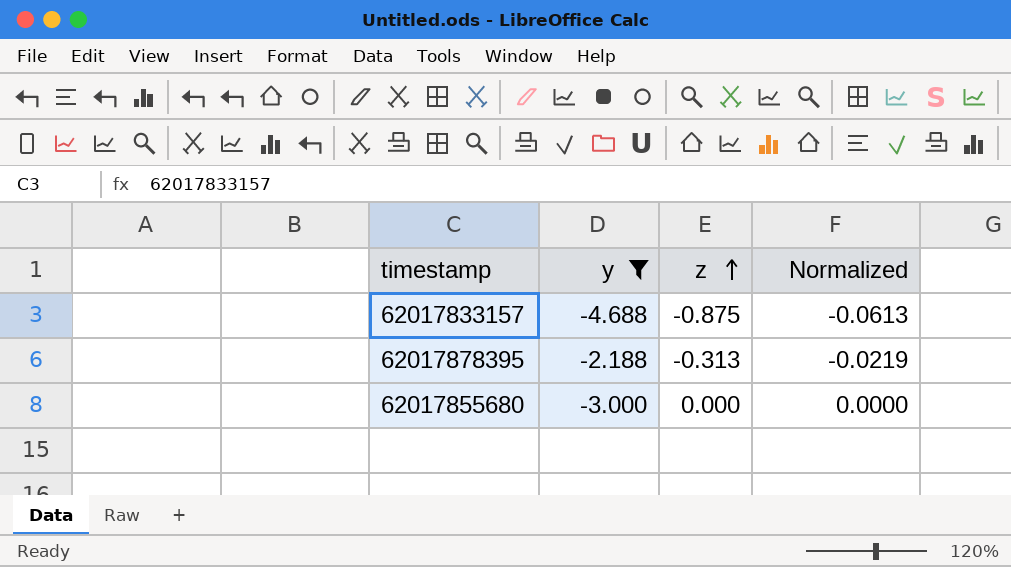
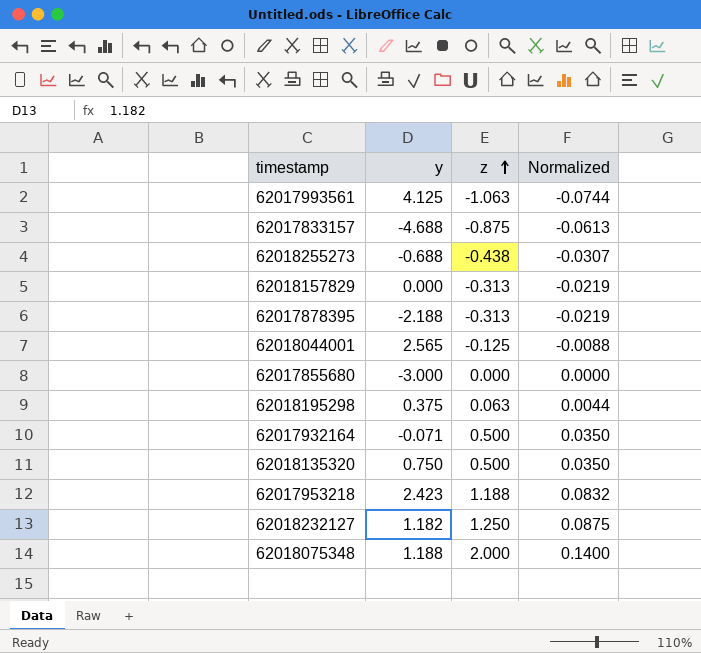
filter: y <= -2.188 -> none

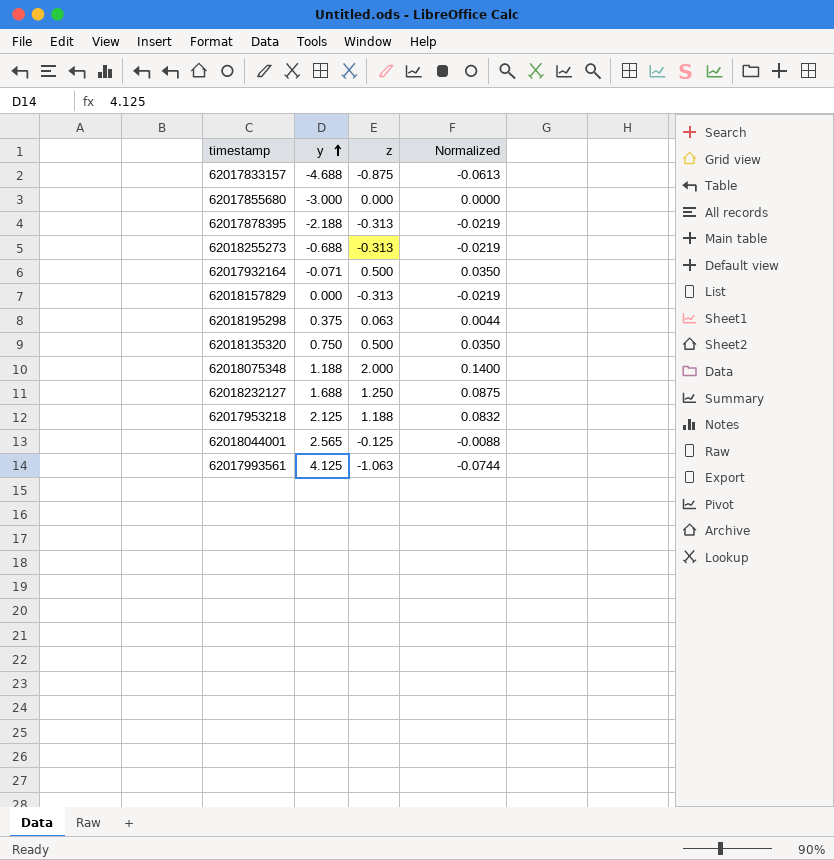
row order: z ascending -> y ascending
62018255273 | z: -0.438 -> -0.313
62018255273 | Normalized: -0.0307 -> -0.0219
62018232127 | y: 1.182 -> 1.688
62017953218 | y: 2.423 -> 2.125

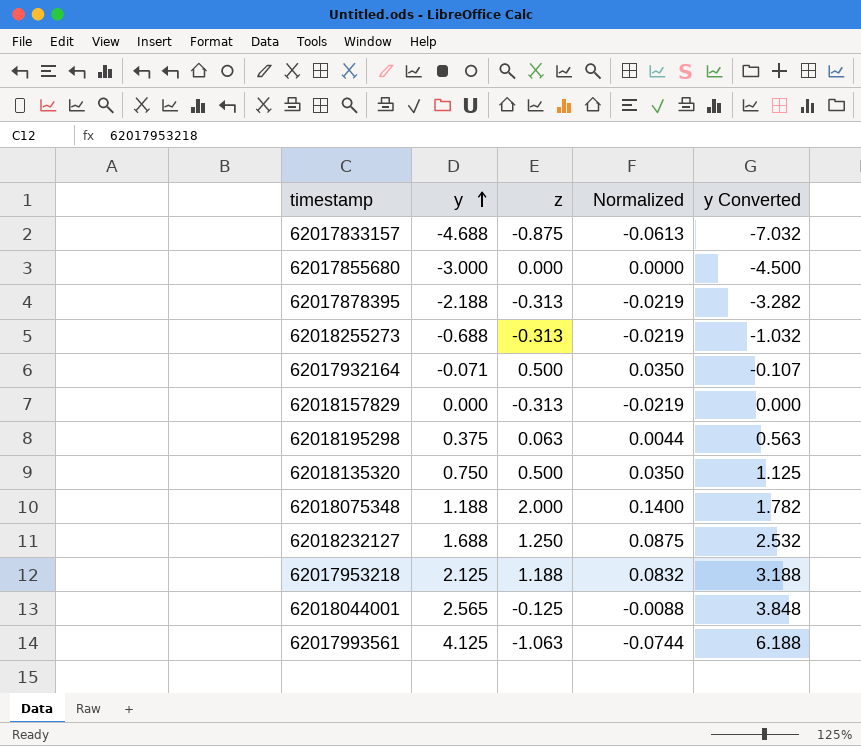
column y Converted | formula: none -> [y] * 1.5

